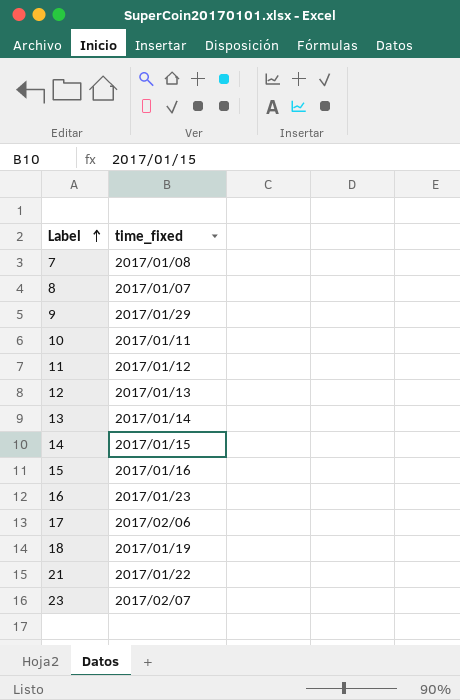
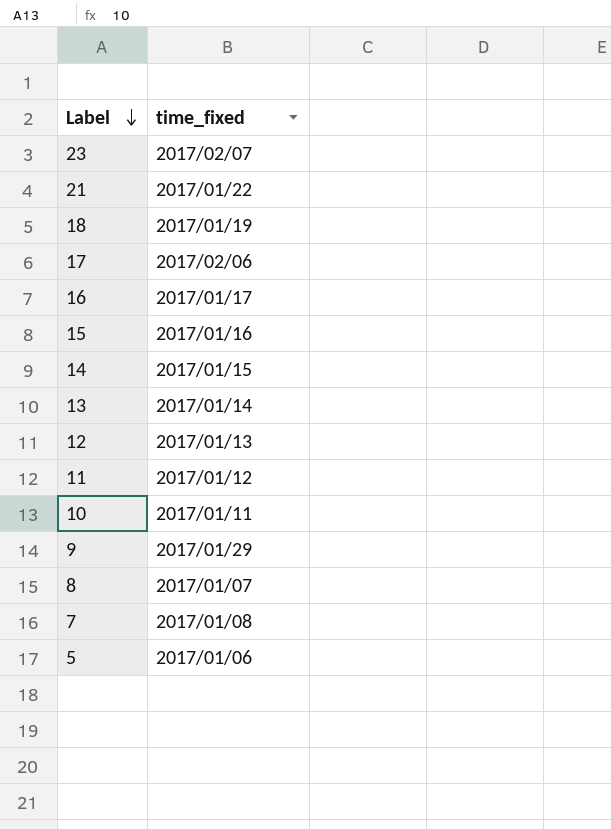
row order: Label ascending -> Label descending
16 | time_fixed: 2017/01/23 -> 2017/01/17
row 5: none -> 2017/01/06

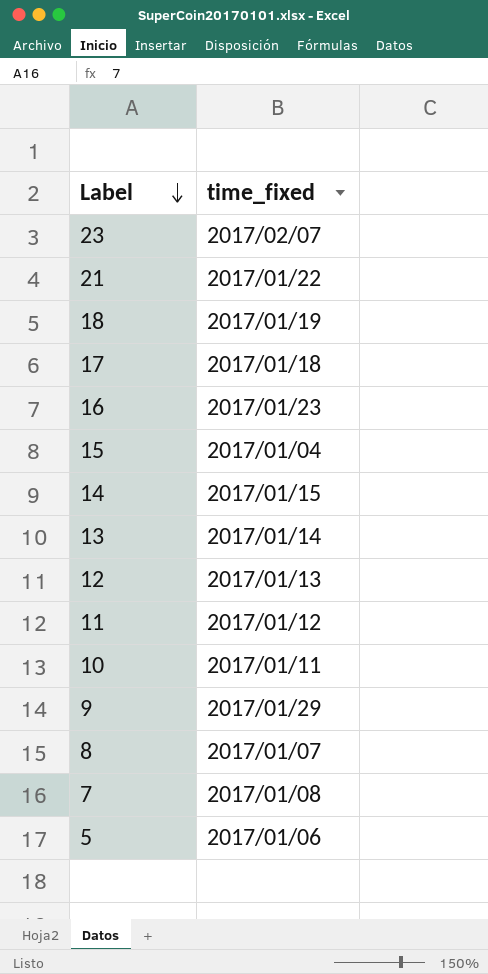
17 | time_fixed: 2017/02/06 -> 2017/01/18
16 | time_fixed: 2017/01/17 -> 2017/01/23
15 | time_fixed: 2017/01/16 -> 2017/01/04

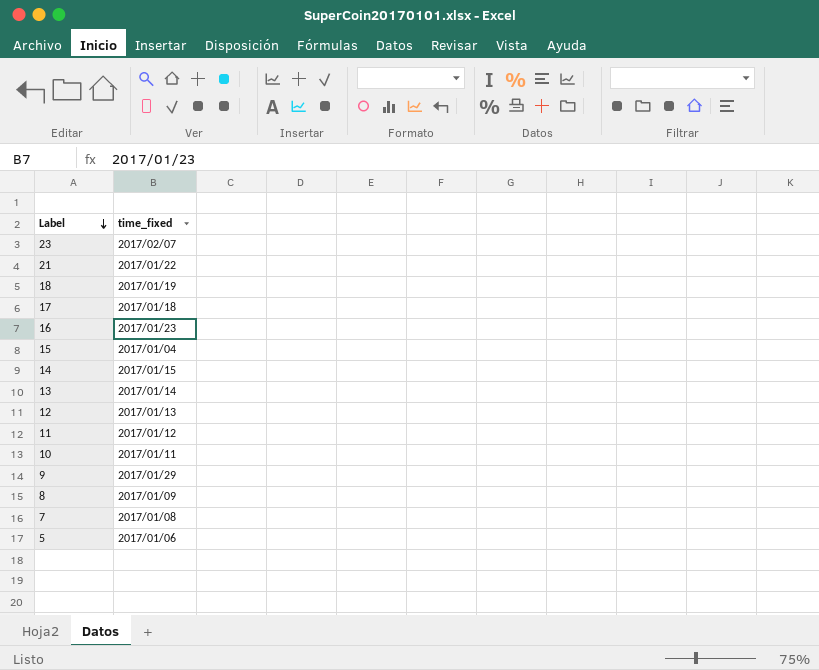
8 | time_fixed: 2017/01/07 -> 2017/01/09

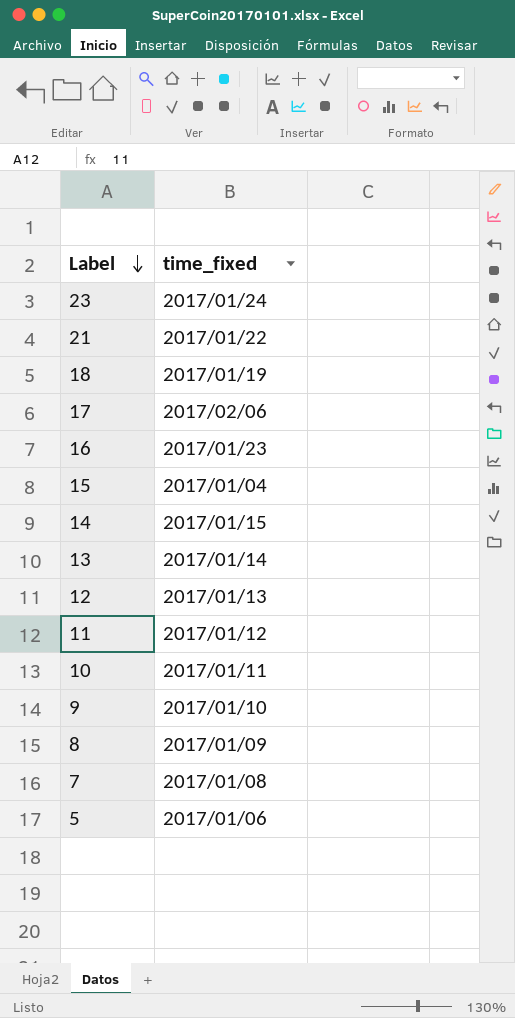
23 | time_fixed: 2017/02/07 -> 2017/01/24
17 | time_fixed: 2017/01/18 -> 2017/02/06
9 | time_fixed: 2017/01/29 -> 2017/01/10

